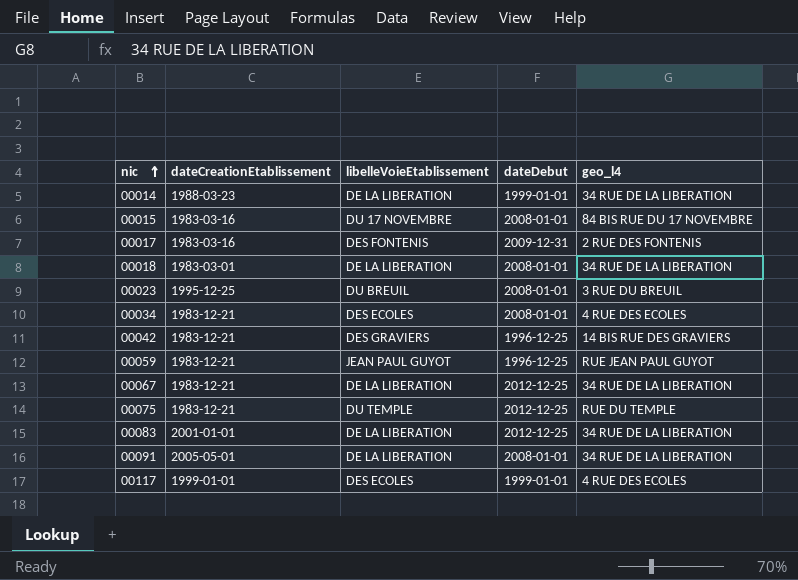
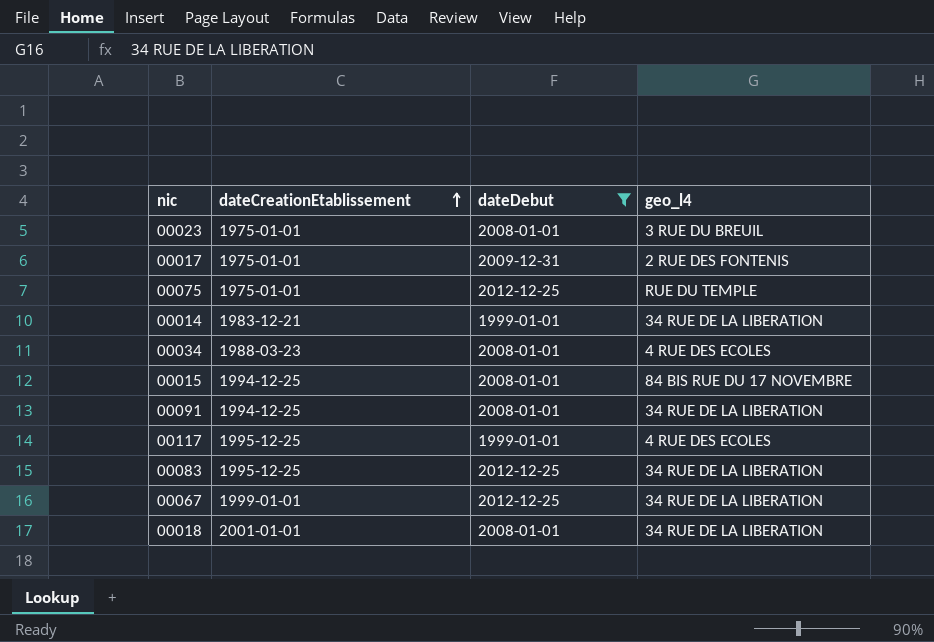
filter: none -> dateDebut != 1996-12-25
row order: nic ascending -> dateCreationEtablissement ascending
column libelleVoieEtablissement | position: 3 -> none
00023 | dateCreationEtablissement: 1995-12-25 -> 1975-01-01
00017 | dateCreationEtablissement: 1983-03-16 -> 1975-01-01
00075 | dateCreationEtablissement: 1983-12-21 -> 1975-01-01
00014 | dateCreationEtablissement: 1988-03-23 -> 1983-12-21
00034 | dateCreationEtablissement: 1983-12-21 -> 1988-03-23
00015 | dateCreationEtablissement: 1983-03-16 -> 1994-12-25
00091 | dateCreationEtablissement: 2005-05-01 -> 1994-12-25
00117 | dateCreationEtablissement: 1999-01-01 -> 1995-12-25
00083 | dateCreationEtablissement: 2001-01-01 -> 1995-12-25
00067 | dateCreationEtablissement: 1983-12-21 -> 1999-01-01
00018 | dateCreationEtablissement: 1983-03-01 -> 2001-01-01

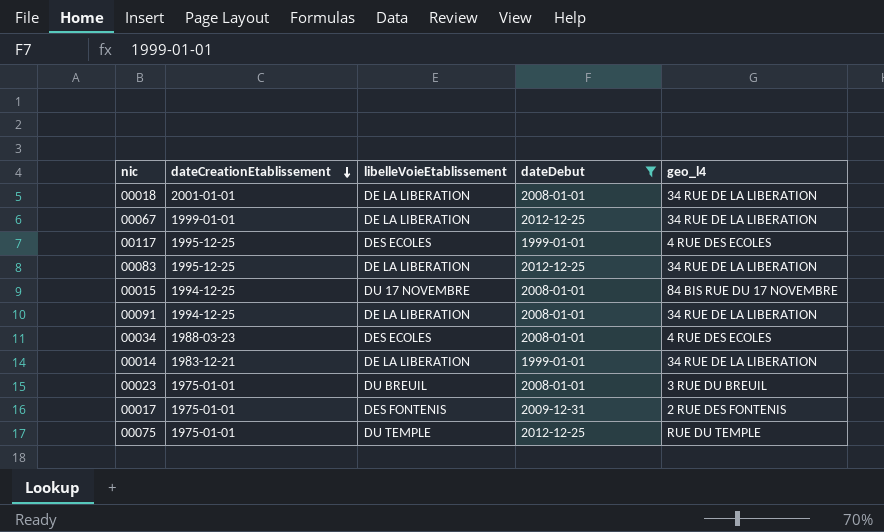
row order: dateCreationEtablissement ascending -> dateCreationEtablissement descending
column libelleVoieEtablissement | position: none -> 3

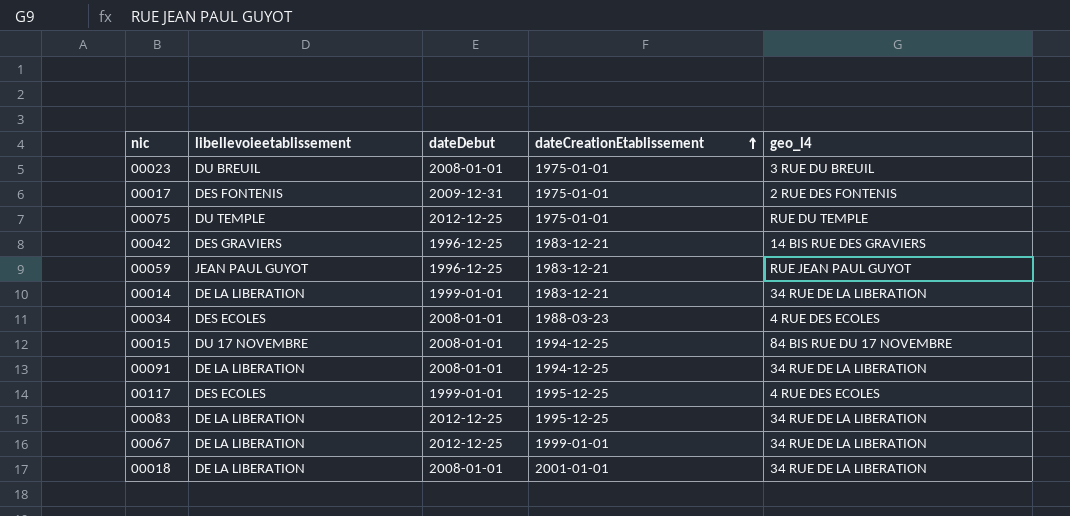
filter: dateDebut != 1996-12-25 -> none
row order: dateCreationEtablissement descending -> dateCreationEtablissement ascending
column name: libelleVoieEtablissement -> libellevoieetablissement
column dateCreationEtablissement | position: 2 -> 4

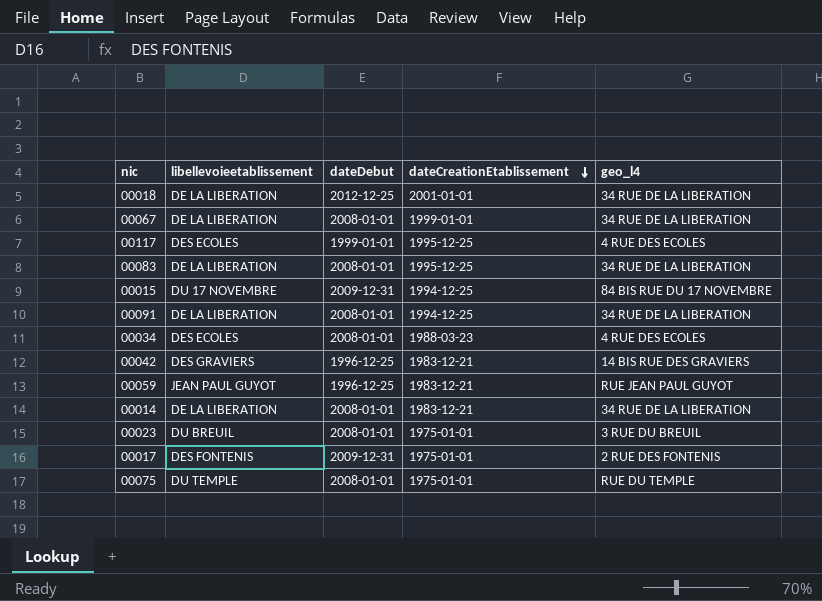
row order: dateCreationEtablissement ascending -> dateCreationEtablissement descending
00018 | dateDebut: 2008-01-01 -> 2012-12-25
00067 | dateDebut: 2012-12-25 -> 2008-01-01
00083 | dateDebut: 2012-12-25 -> 2008-01-01
00015 | dateDebut: 2008-01-01 -> 2009-12-31
00014 | dateDebut: 1999-01-01 -> 2008-01-01
00075 | dateDebut: 2012-12-25 -> 2008-01-01

